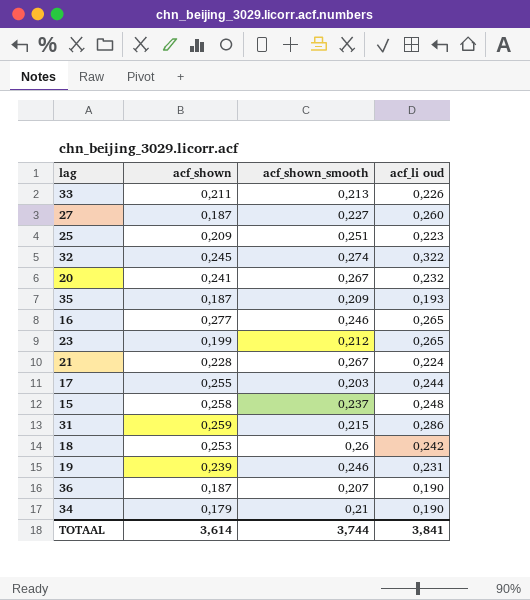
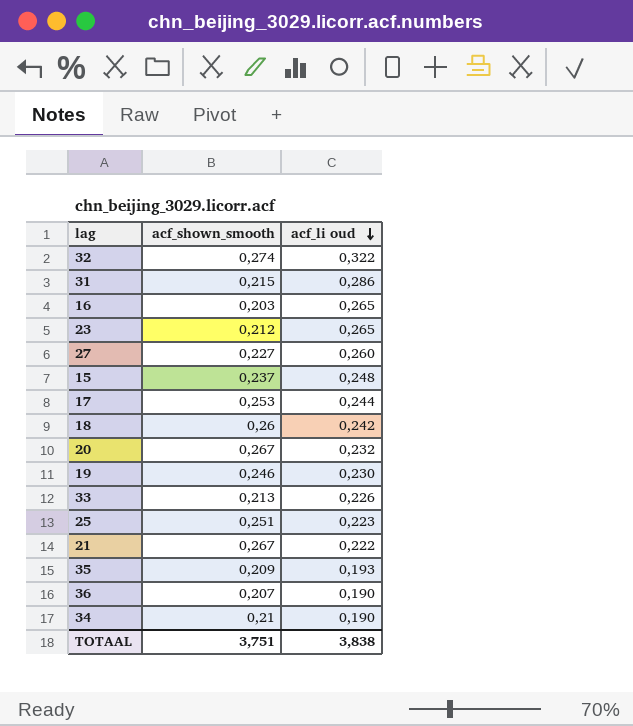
row order: none -> acf_li oud descending
column acf_shown | position: 2 -> none
16 | acf_shown_smooth: 0,246 -> 0,203
17 | acf_shown_smooth: 0,203 -> 0,253
19 | acf_li oud: 0,231 -> 0,230
21 | acf_li oud: 0,224 -> 0,222
TOTAAL | acf_shown_smooth: 3,744 -> 3,751
TOTAAL | acf_li oud: 3,841 -> 3,838

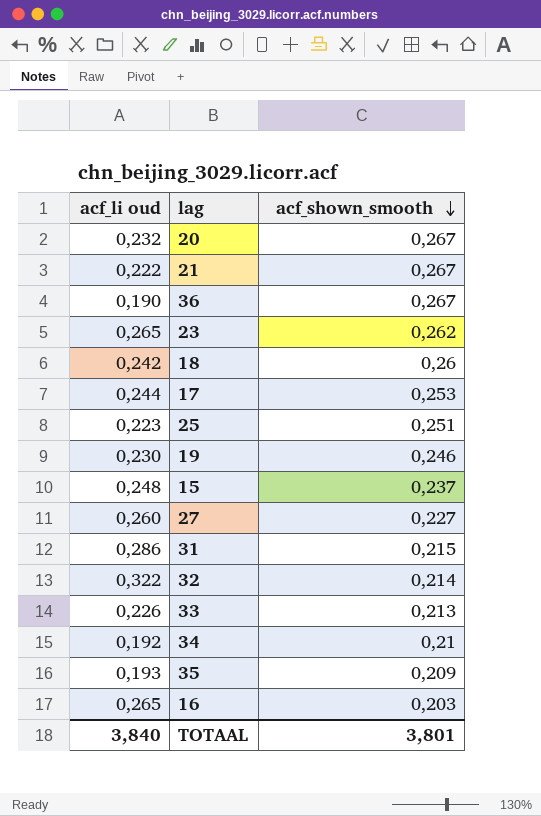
row order: acf_li oud descending -> acf_shown_smooth descending
column acf_li oud | position: 3 -> 1
36 | acf_shown_smooth: 0,207 -> 0,267
23 | acf_shown_smooth: 0,212 -> 0,262
32 | acf_shown_smooth: 0,274 -> 0,214
34 | acf_li oud: 0,190 -> 0,192
TOTAAL | acf_li oud: 3,838 -> 3,840
TOTAAL | acf_shown_smooth: 3,751 -> 3,801

